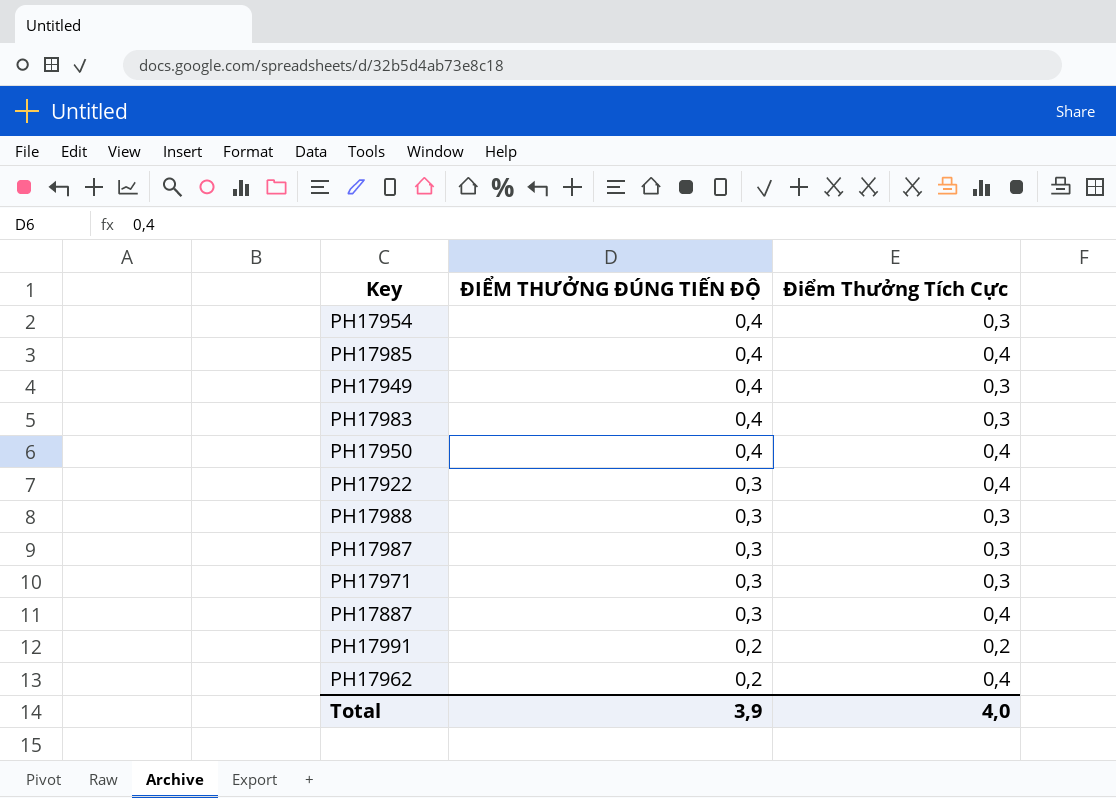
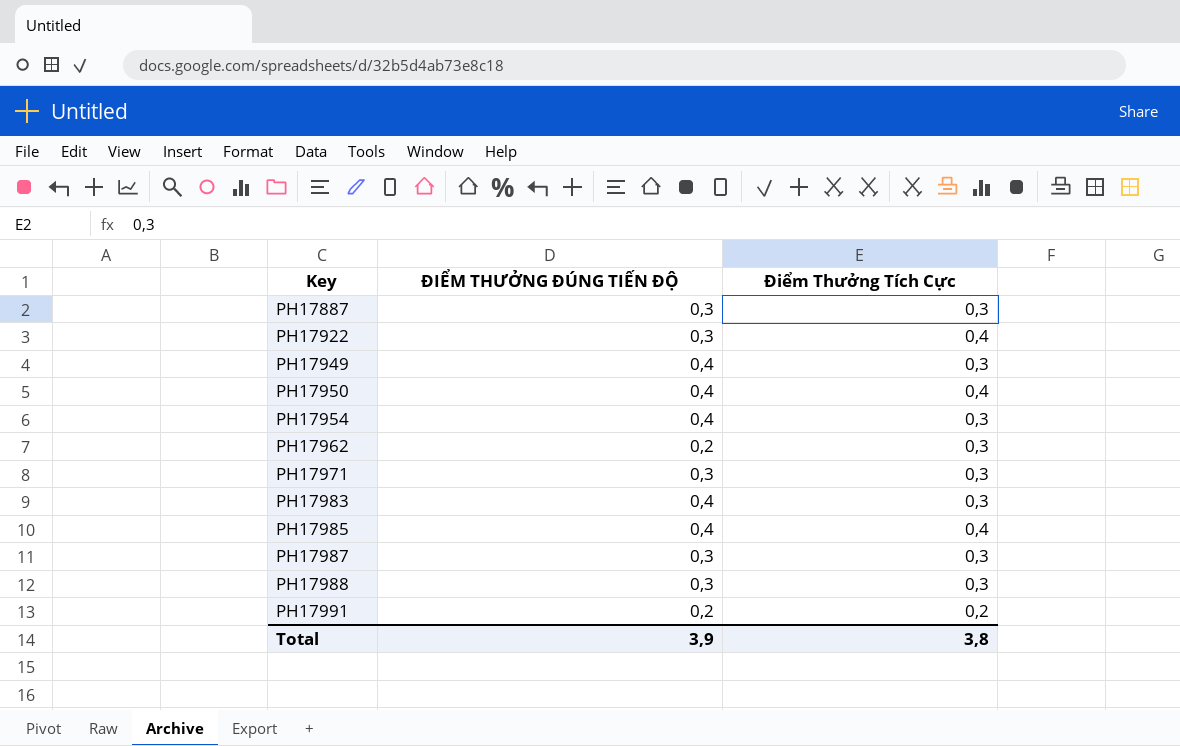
row order: ĐIỂM THƯỞNG ĐÚNG TIẾN ĐỘ descending -> Key ascending
PH17887 | Điểm Thưởng Tích Cực: 0,4 -> 0,3
PH17962 | Điểm Thưởng Tích Cực: 0,4 -> 0,3
Total | Điểm Thưởng Tích Cực: 4,0 -> 3,8

